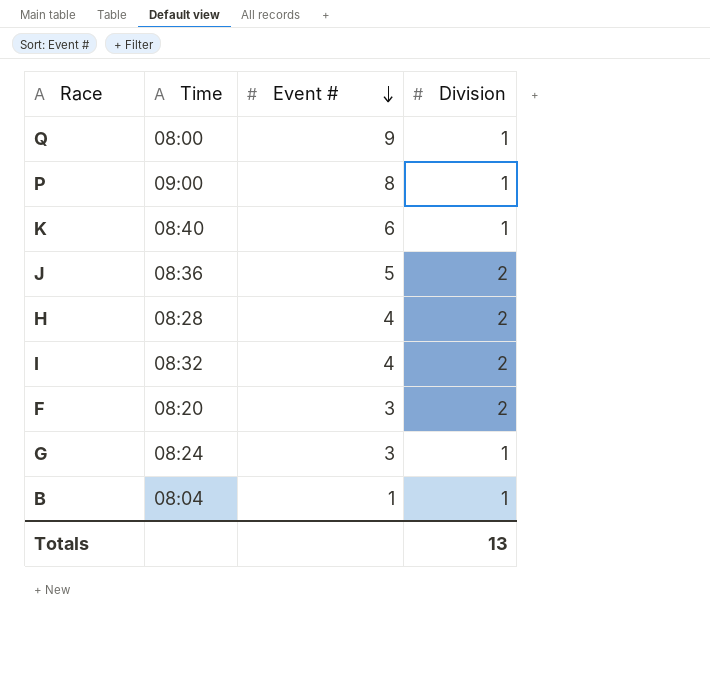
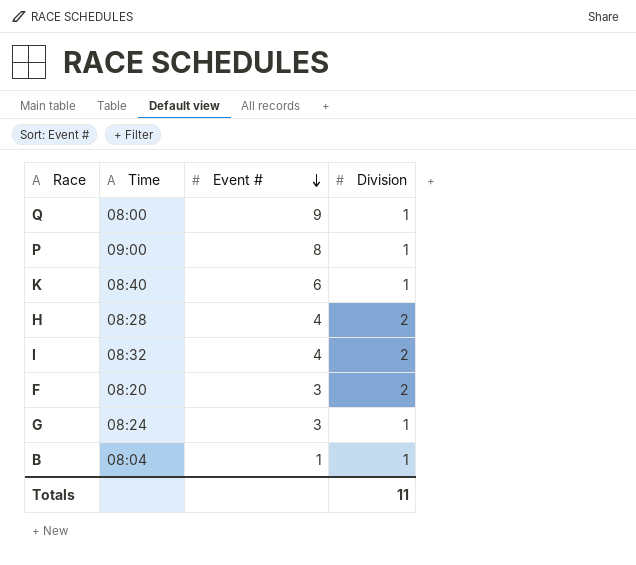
row J: 08:36 | 5 | 2 -> none
Totals | Division: 13 -> 11

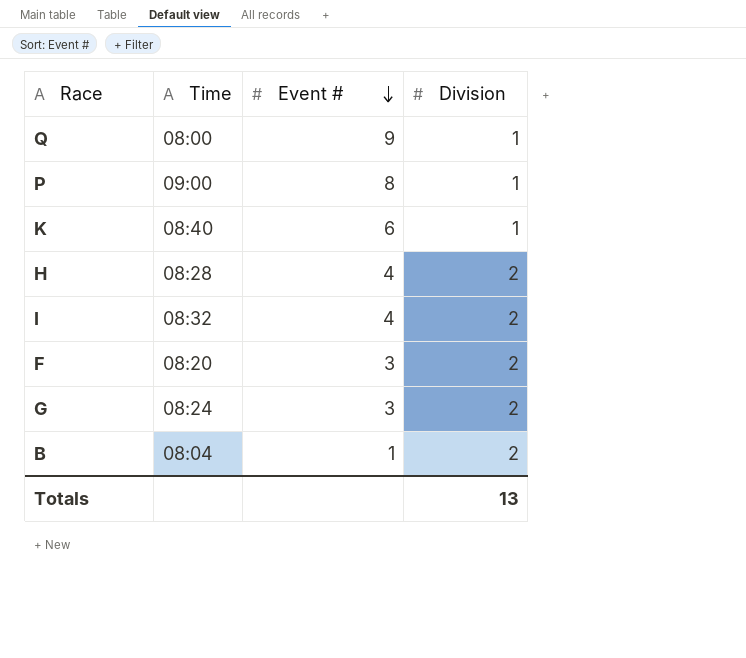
G | Division: 1 -> 2
B | Division: 1 -> 2
Totals | Division: 11 -> 13

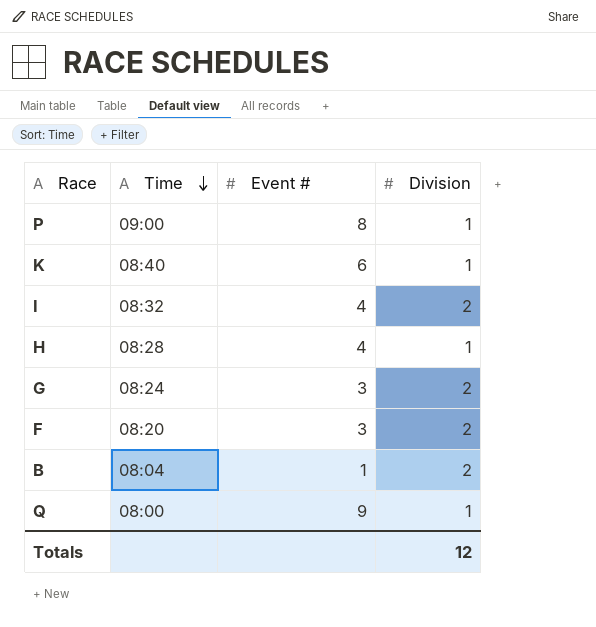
row order: Event # descending -> Time descending
H | Division: 2 -> 1
Totals | Division: 13 -> 12

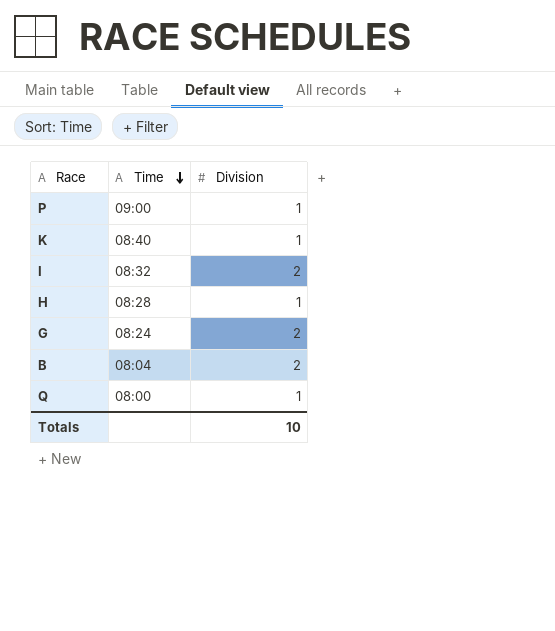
column Event # | position: 3 -> none
row F: 08:20 | 3 | 2 -> none
Totals | Division: 12 -> 10

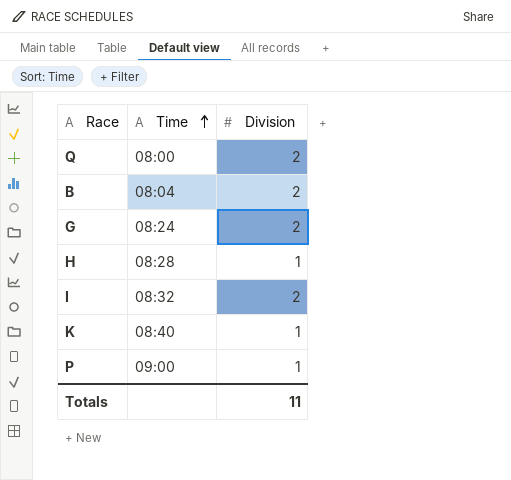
row order: Time descending -> Time ascending
Q | Division: 1 -> 2
Totals | Division: 10 -> 11

